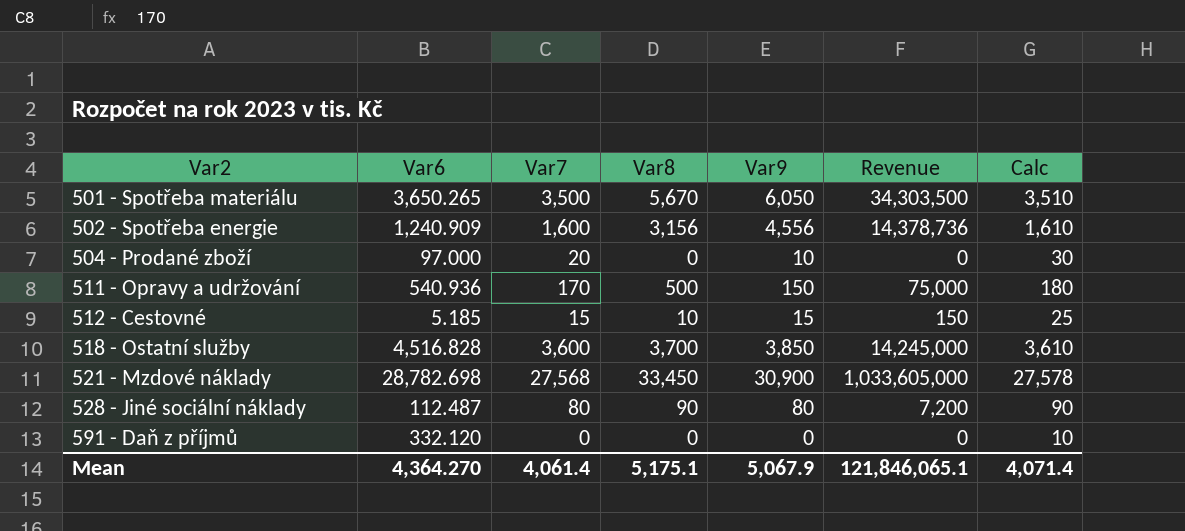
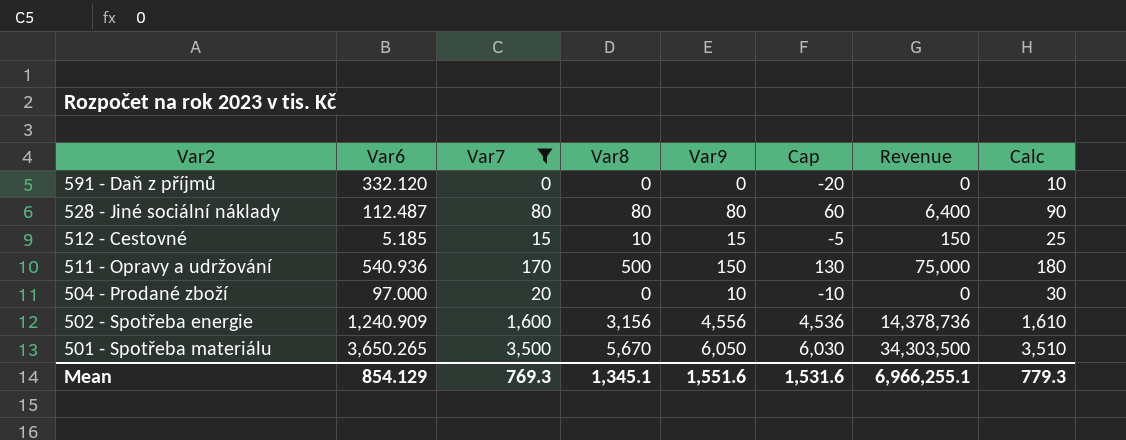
filter: none -> Var7 <= 3,500
row order: Var2 ascending -> Var2 descending
column Cap | formula: none -> [Var9] - 20
528 - Jiné sociální náklady | Var8: 90 -> 80
528 - Jiné sociální náklady | Revenue: 7,200 -> 6,400
Mean | Var6: 4,364.270 -> 854.129
Mean | Var7: 4,061.4 -> 769.3
Mean | Var8: 5,175.1 -> 1,345.1
Mean | Var9: 5,067.9 -> 1,551.6
Mean | Revenue: 121,846,065.1 -> 6,966,255.1
Mean | Calc: 4,071.4 -> 779.3

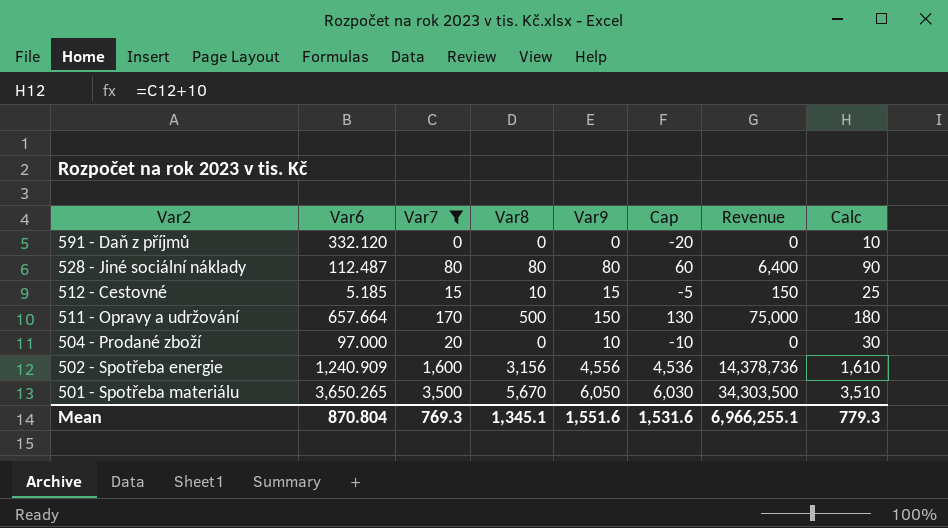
511 - Opravy a udržování | Var6: 540.936 -> 657.664
Mean | Var6: 854.129 -> 870.804

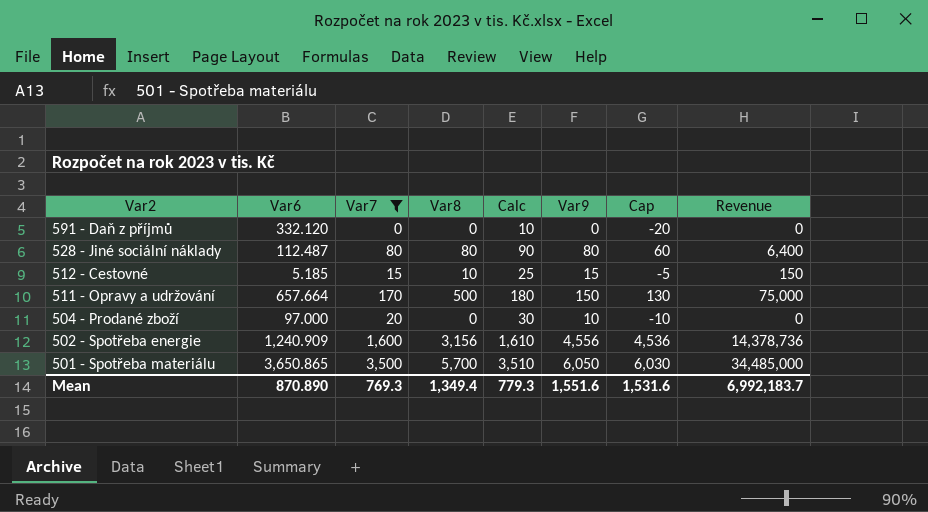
column Calc | position: 8 -> 5
501 - Spotřeba materiálu | Var6: 3,650.265 -> 3,650.865
501 - Spotřeba materiálu | Var8: 5,670 -> 5,700
501 - Spotřeba materiálu | Revenue: 34,303,500 -> 34,485,000
Mean | Var6: 870.804 -> 870.890
Mean | Var8: 1,345.1 -> 1,349.4
Mean | Revenue: 6,966,255.1 -> 6,992,183.7

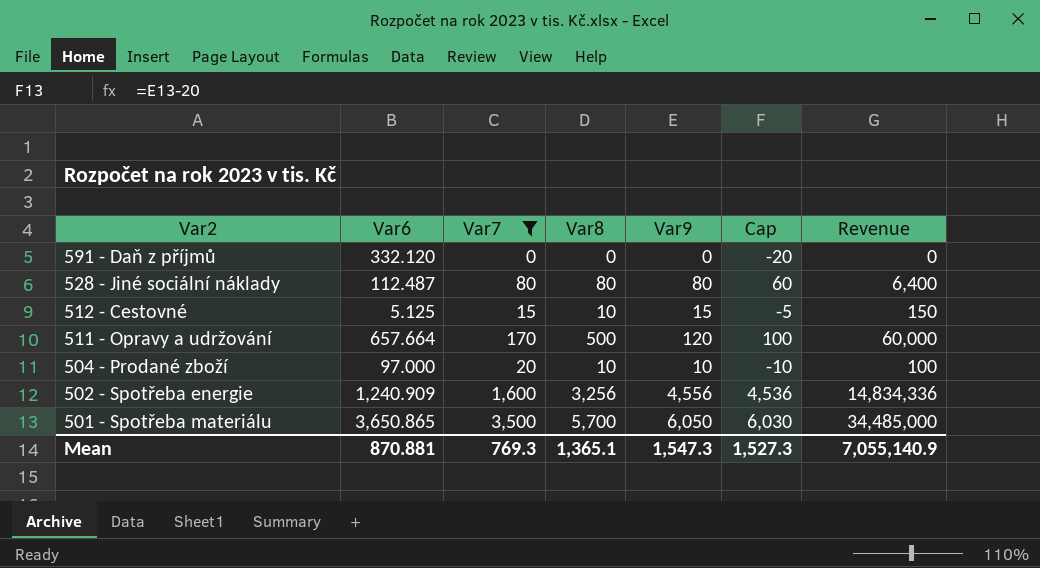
column Calc | formula: [Var7] + 10 -> none
512 - Cestovné | Var6: 5.185 -> 5.125
511 - Opravy a udržování | Var9: 150 -> 120
511 - Opravy a udržování | Cap: 130 -> 100
511 - Opravy a udržování | Revenue: 75,000 -> 60,000
504 - Prodané zboží | Var8: 0 -> 10
504 - Prodané zboží | Revenue: 0 -> 100
502 - Spotřeba energie | Var8: 3,156 -> 3,256
502 - Spotřeba energie | Revenue: 14,378,736 -> 14,834,336
Mean | Var6: 870.890 -> 870.881
Mean | Var8: 1,349.4 -> 1,365.1
Mean | Var9: 1,551.6 -> 1,547.3
Mean | Cap: 1,531.6 -> 1,527.3
Mean | Revenue: 6,992,183.7 -> 7,055,140.9

